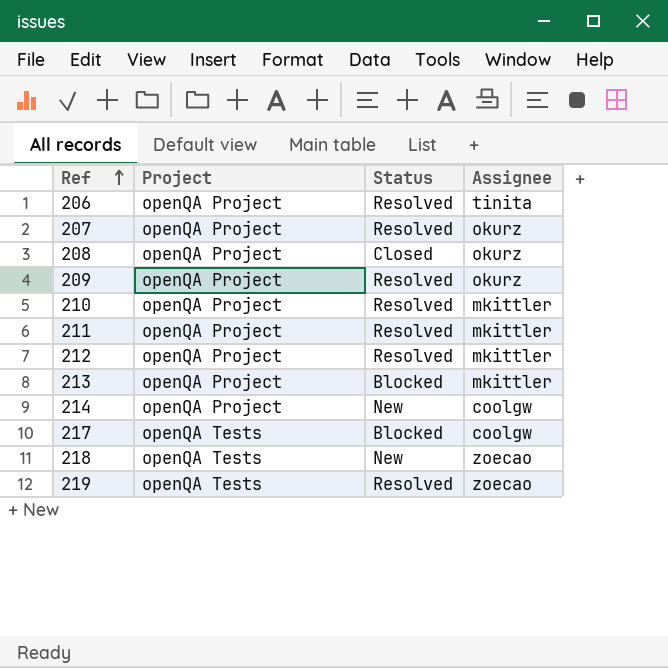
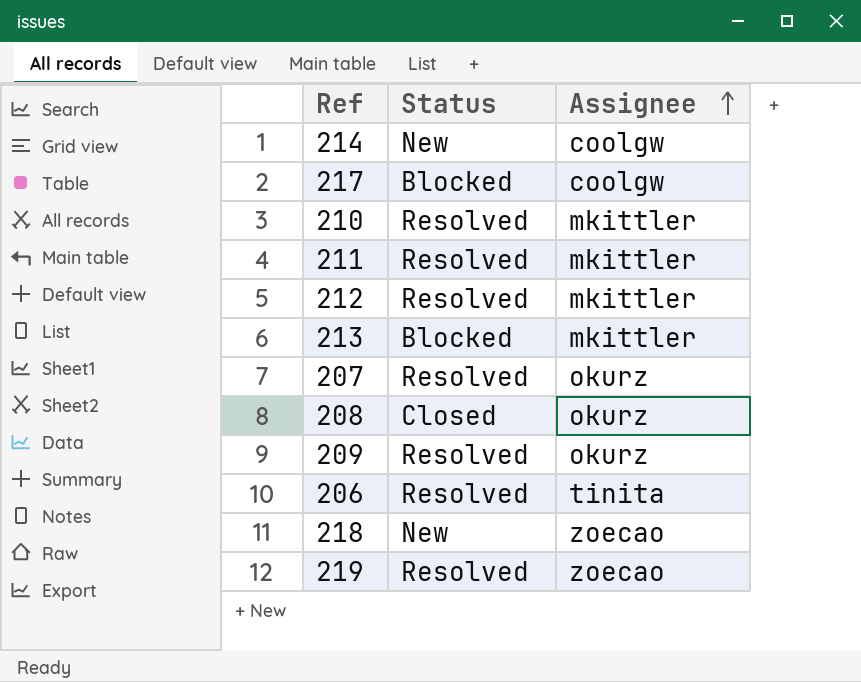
row order: Ref ascending -> Assignee ascending
column Project | position: 2 -> none

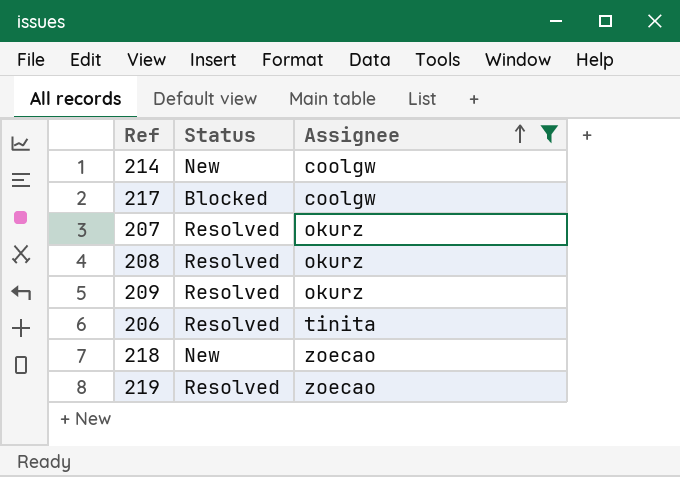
filter: none -> Assignee != mkittler
208 | Status: Closed -> Resolved

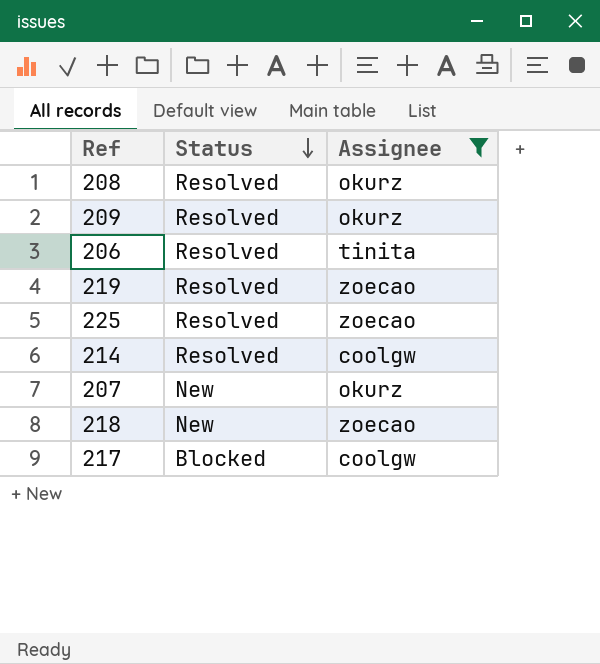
row order: Assignee ascending -> Status descending
row 225: none -> Resolved | zoecao
214 | Status: New -> Resolved
207 | Status: Resolved -> New

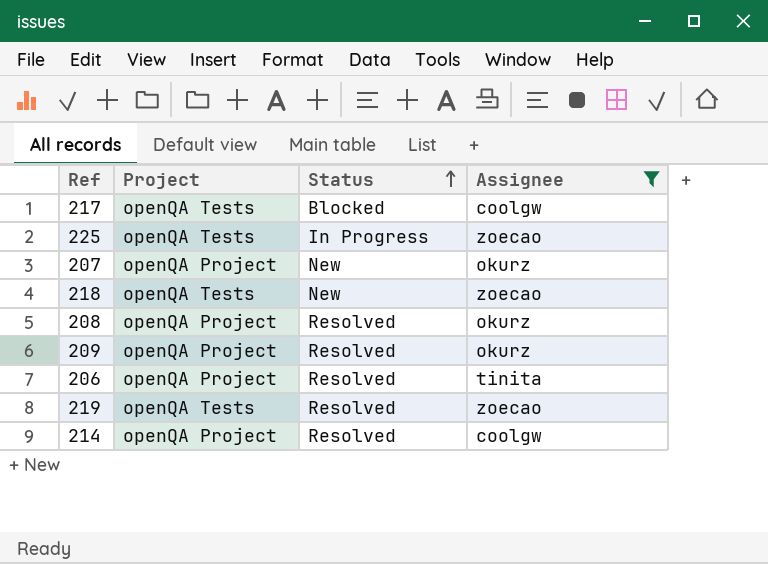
row order: Status descending -> Status ascending
column Project | position: none -> 2
225 | Status: Resolved -> In Progress

